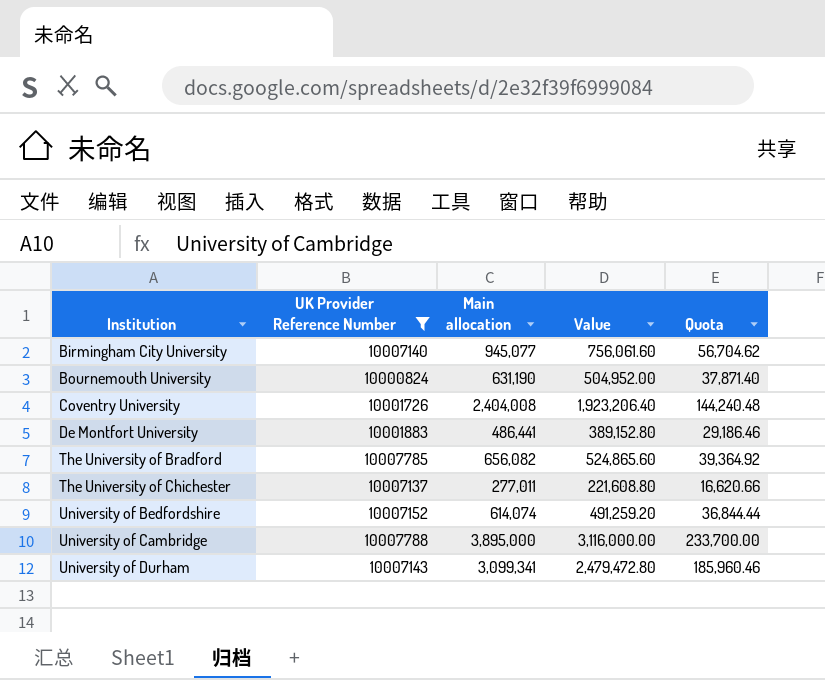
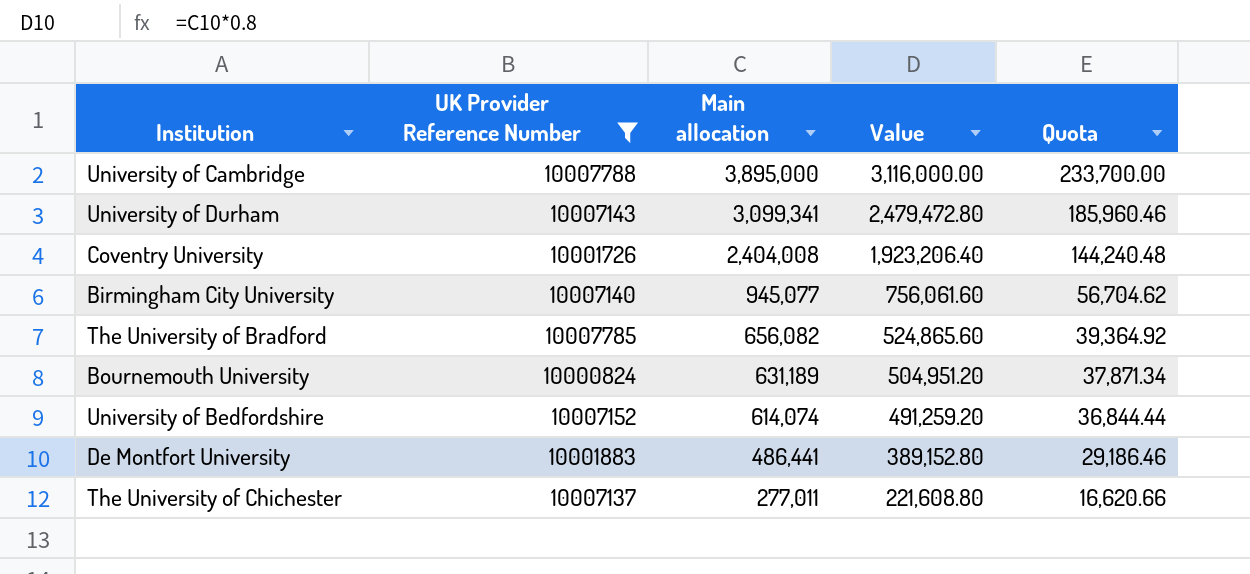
row order: Institution ascending -> Main allocation descending
Bournemouth University | Main allocation: 631,190 -> 631,189
Bournemouth University | Value: 504,952.00 -> 504,951.20
Bournemouth University | Quota: 37,871.40 -> 37,871.34

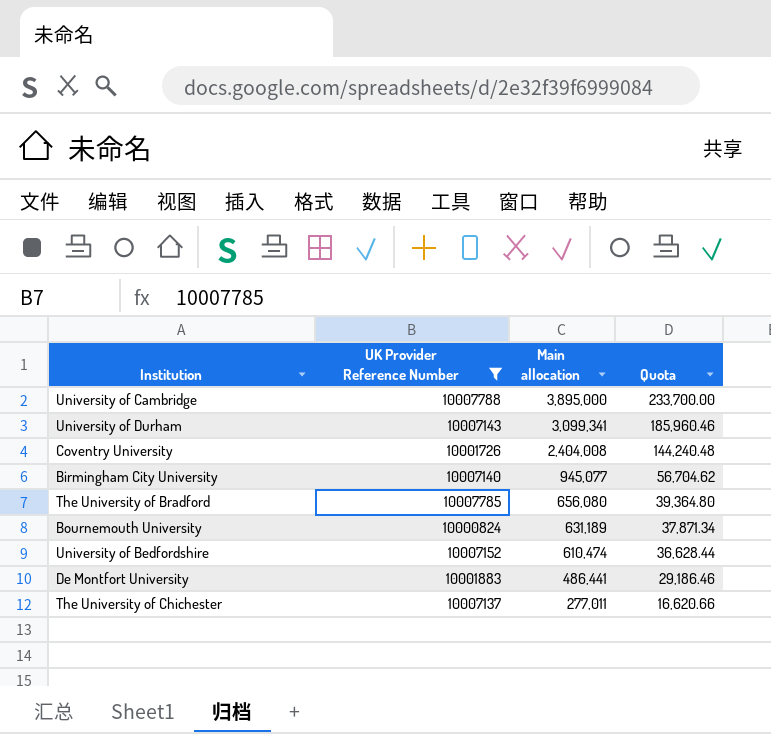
column Value | formula: [Main allocation] * 0.8 -> none
The University of Bradford | Main allocation: 656,082 -> 656,080
The University of Bradford | Quota: 39,364.92 -> 39,364.80
University of Bedfordshire | Main allocation: 614,074 -> 610,474
University of Bedfordshire | Quota: 36,844.44 -> 36,628.44

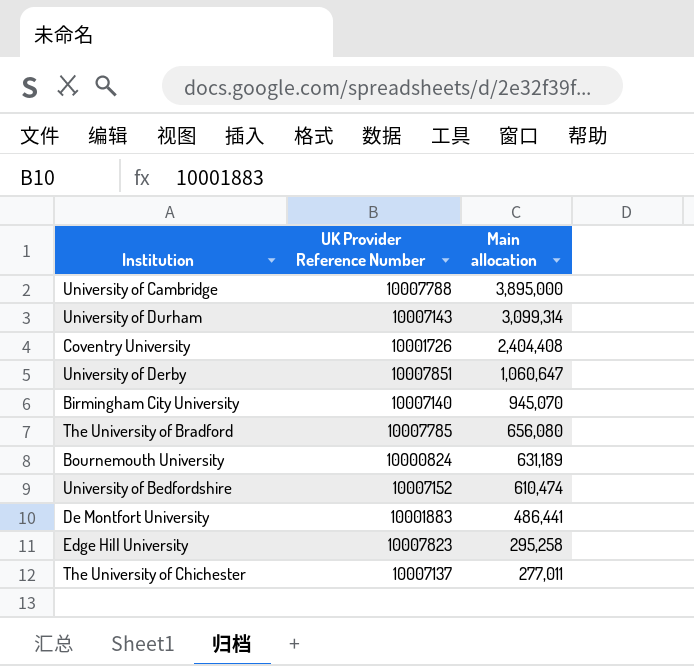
filter: UK Provider Reference Number <= 10007788 -> none
column Quota | formula: [Main allocation] * 0.06 -> none
University of Durham | Main allocation: 3,099,341 -> 3,099,314
Coventry University | Main allocation: 2,404,008 -> 2,404,408
Birmingham City University | Main allocation: 945,077 -> 945,070

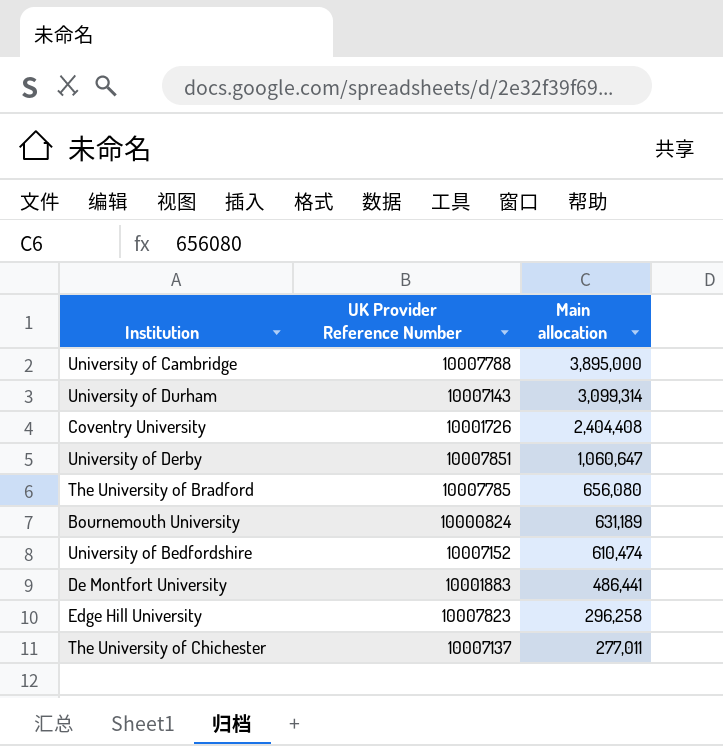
row Birmingham City University: 10007140 | 945,070 -> none
Edge Hill University | Main allocation: 295,258 -> 296,258

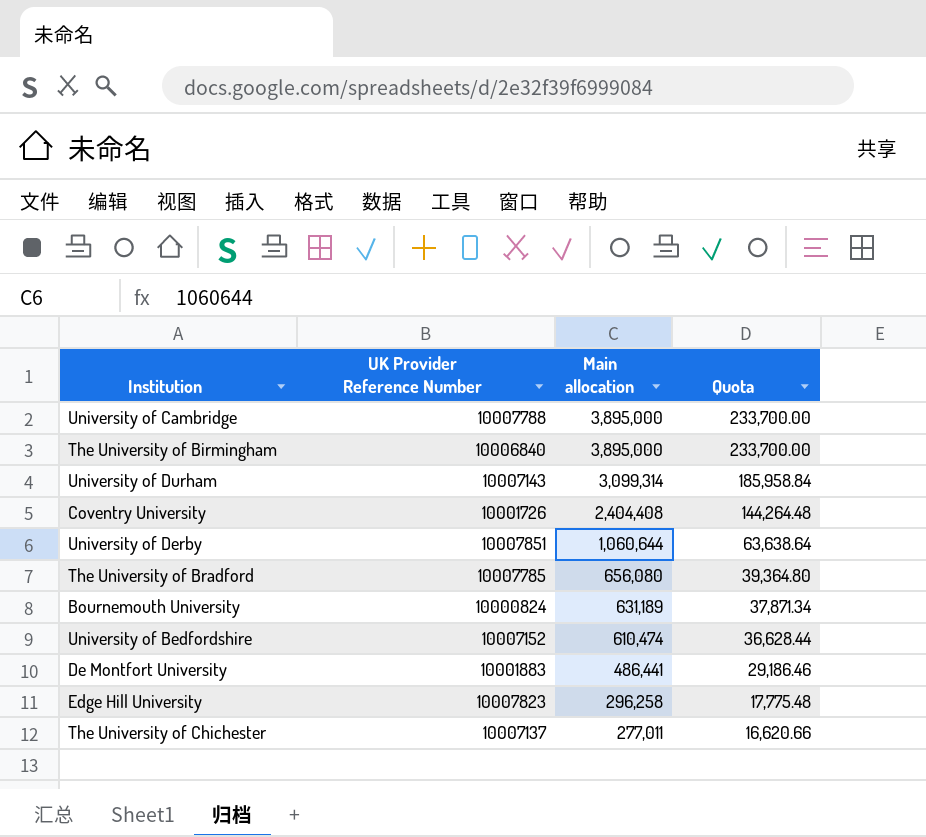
column Quota | formula: none -> [Main allocation] * 0.06
row The University of Birmingham: none -> 10006840 | 3,895,000 | 233,700.00
University of Derby | Main allocation: 1,060,647 -> 1,060,644

